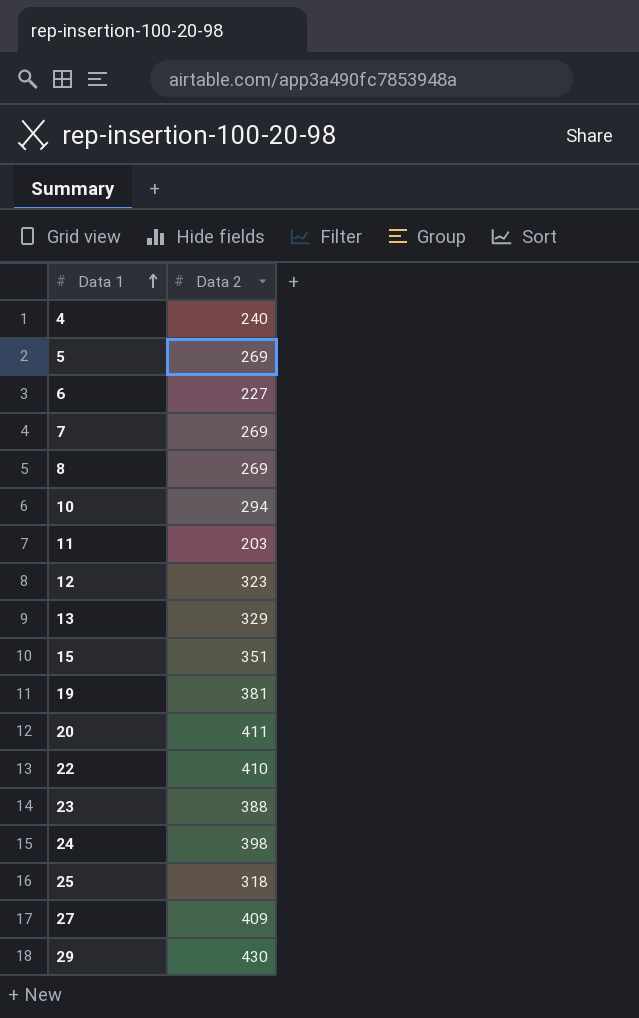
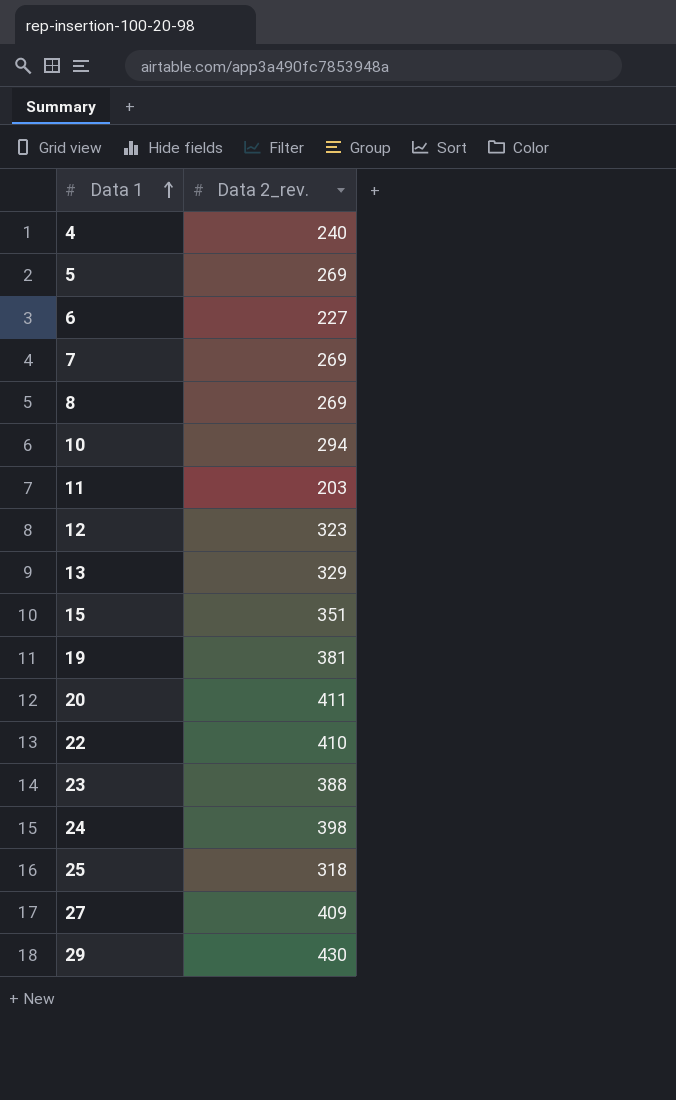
column name: Data 2 -> Data 2_rev.

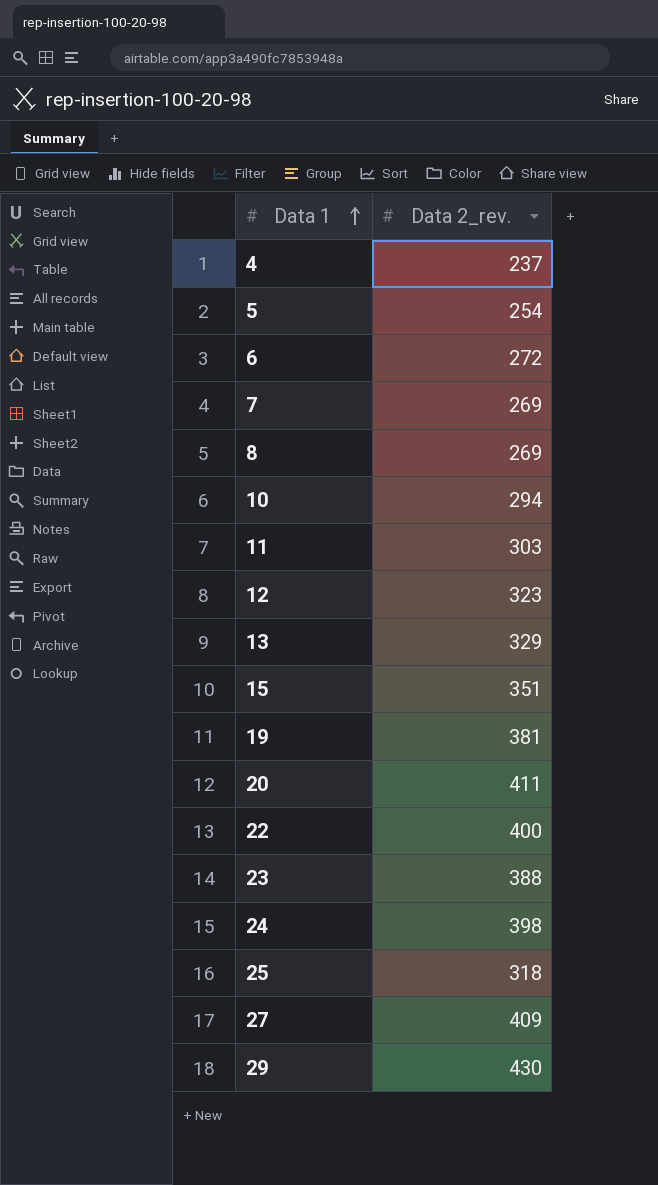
4 | Data 2_rev.: 240 -> 237
5 | Data 2_rev.: 269 -> 254
6 | Data 2_rev.: 227 -> 272
11 | Data 2_rev.: 203 -> 303
22 | Data 2_rev.: 410 -> 400

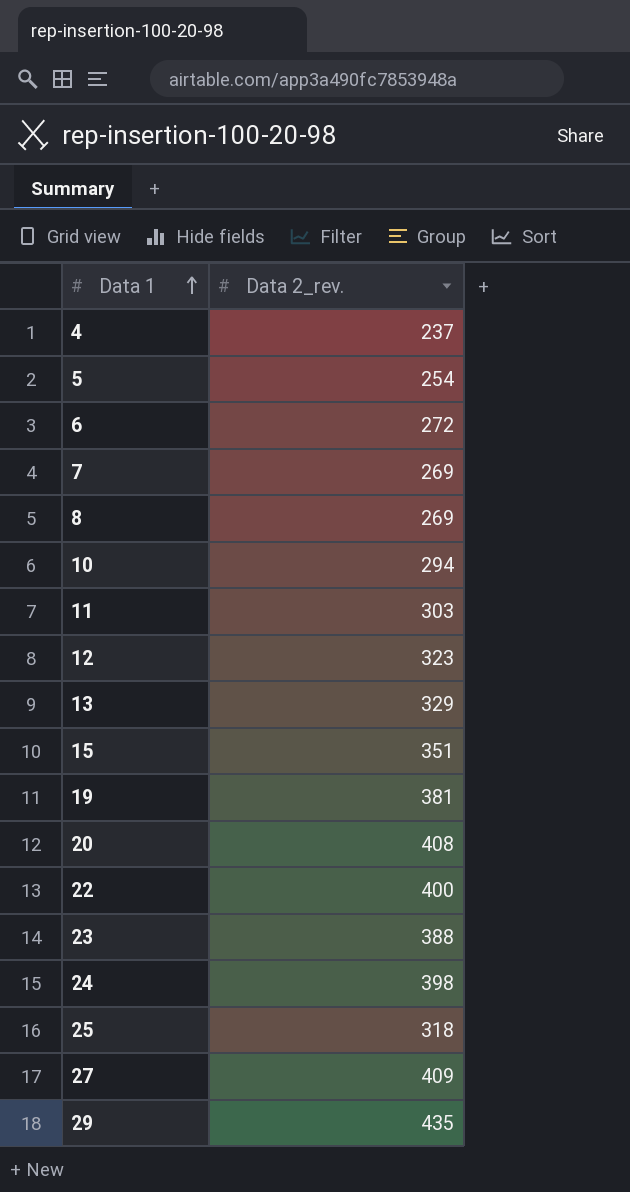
20 | Data 2_rev.: 411 -> 408
29 | Data 2_rev.: 430 -> 435

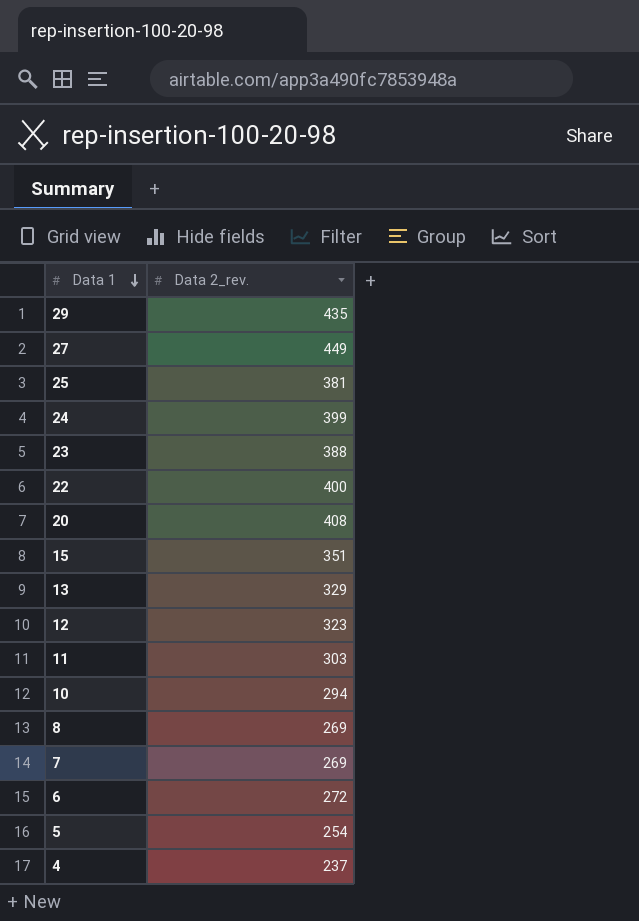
row order: Data 1 ascending -> Data 1 descending
row 19: 381 -> none
27 | Data 2_rev.: 409 -> 449
25 | Data 2_rev.: 318 -> 381
24 | Data 2_rev.: 398 -> 399

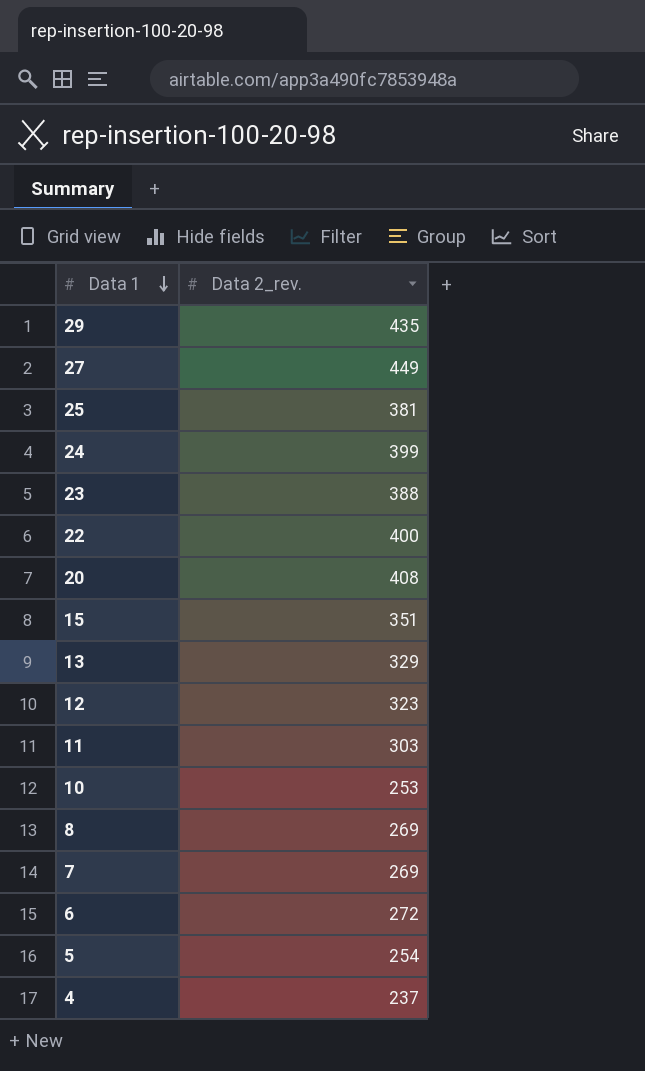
10 | Data 2_rev.: 294 -> 253

